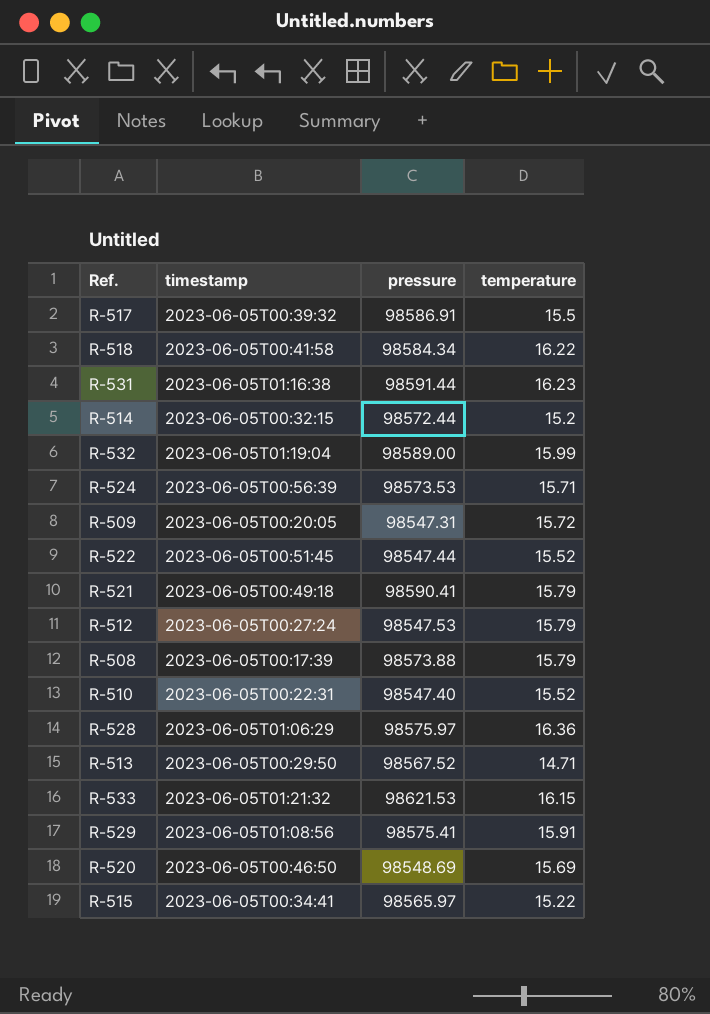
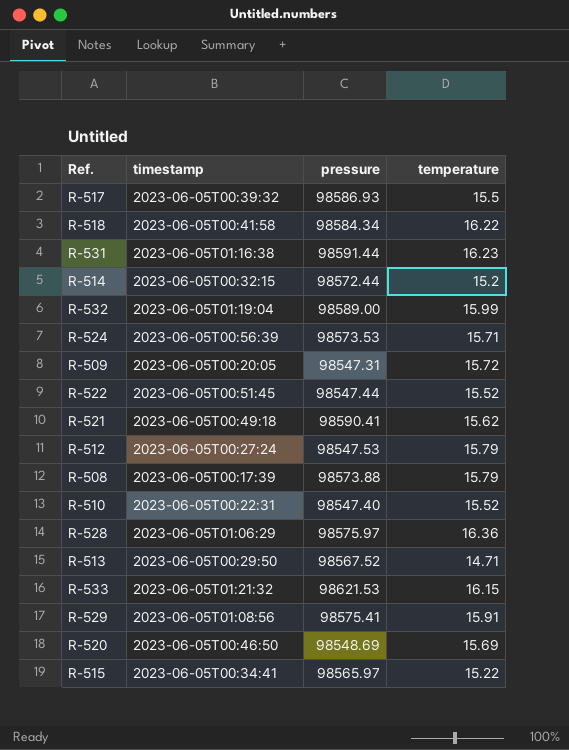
R-517 | pressure: 98586.91 -> 98586.93
R-521 | temperature: 15.79 -> 15.62

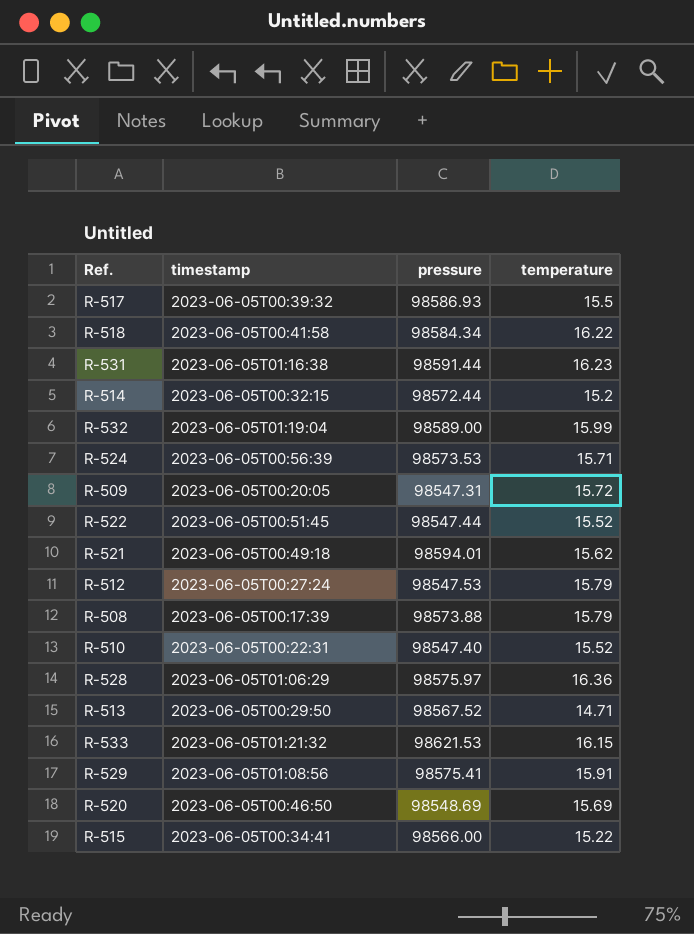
R-521 | pressure: 98590.41 -> 98594.01
R-515 | pressure: 98565.97 -> 98566.00

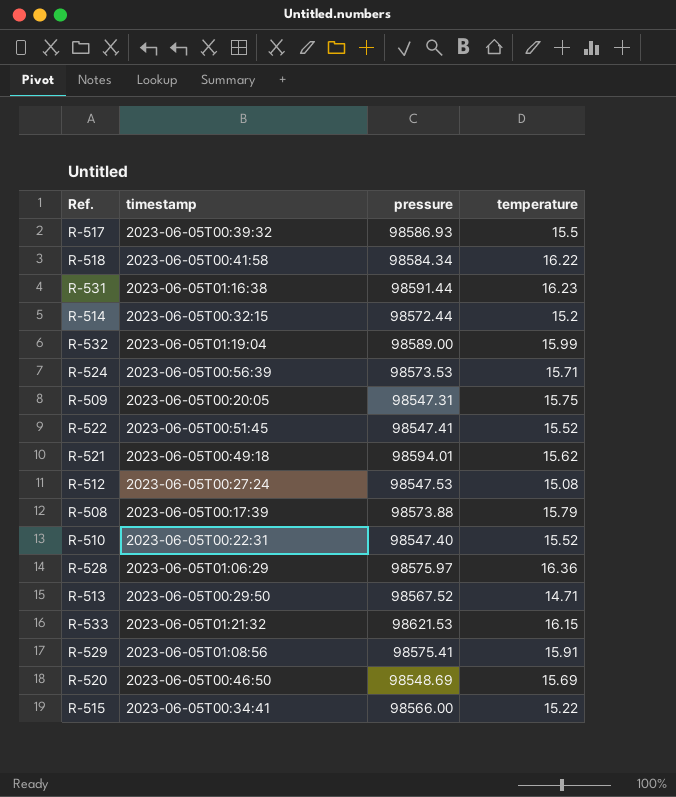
R-509 | temperature: 15.72 -> 15.75
R-522 | pressure: 98547.44 -> 98547.41
R-512 | temperature: 15.79 -> 15.08

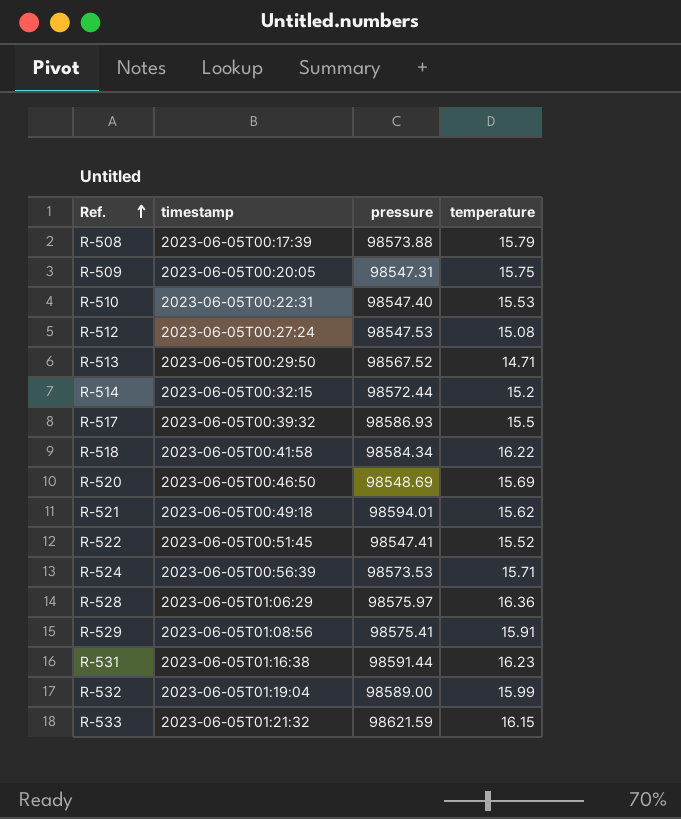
row order: none -> Ref. ascending
row R-515: 2023-06-05T00:34:41 | 98566.00 | 15.22 -> none
R-510 | temperature: 15.52 -> 15.53
R-533 | pressure: 98621.53 -> 98621.59

